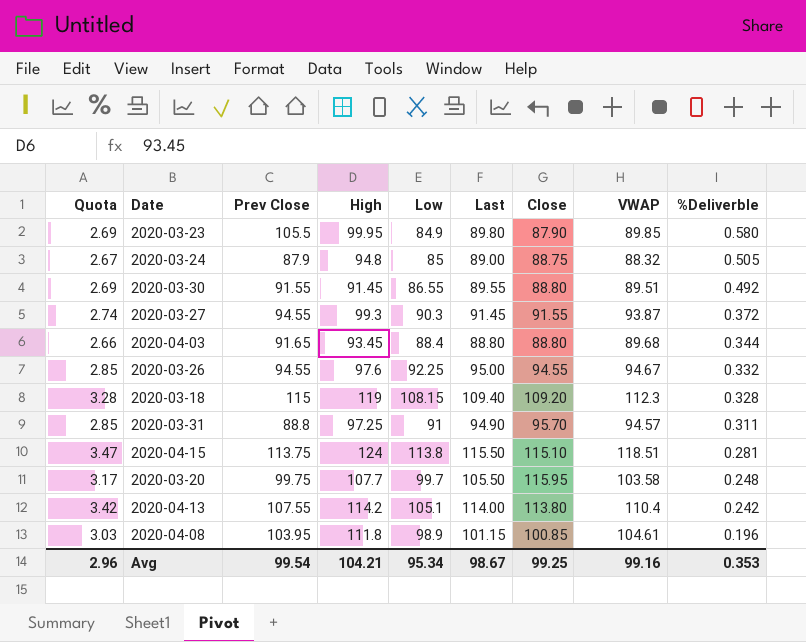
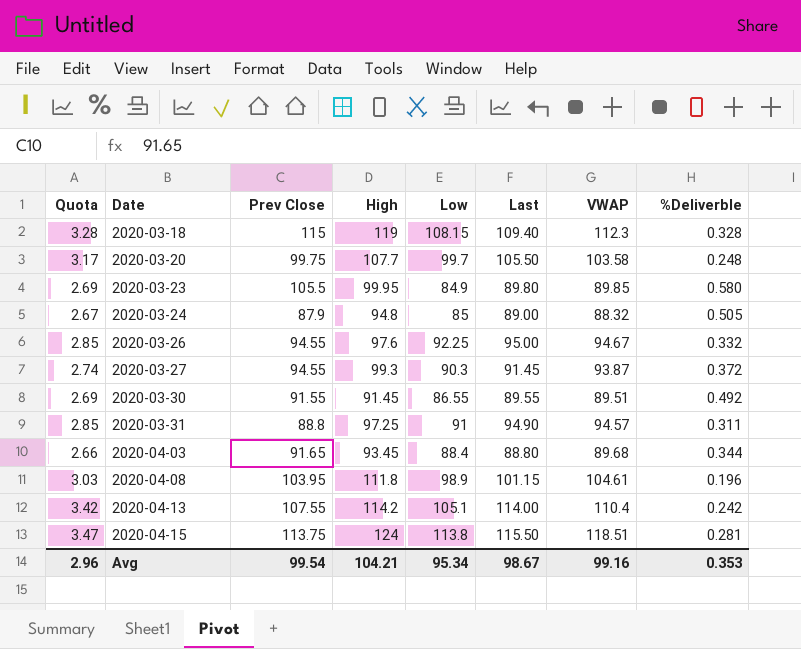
row order: %Deliverble descending -> Date ascending
column Close | position: 7 -> none

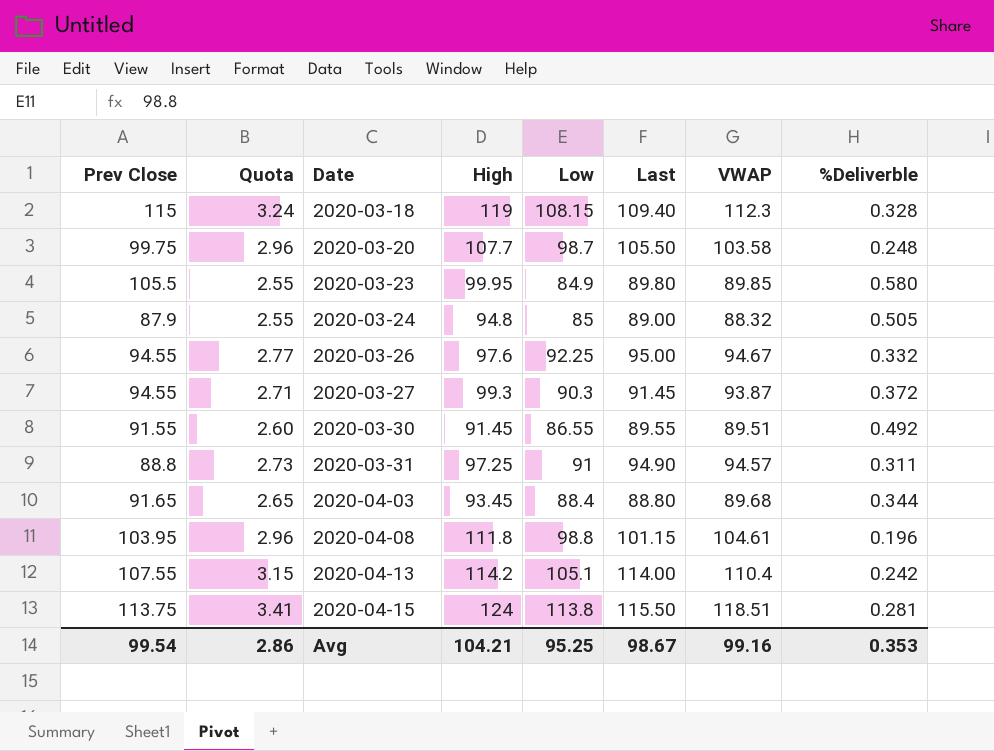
column Prev Close | position: 3 -> 1
column Quota | formula: [Last] * 0.03 -> [Low] * 0.03
2020-03-20 | Low: 99.7 -> 98.7
2020-04-08 | Low: 98.9 -> 98.8
Avg | Quota: 2.96 -> 2.86
Avg | Low: 95.34 -> 95.25

